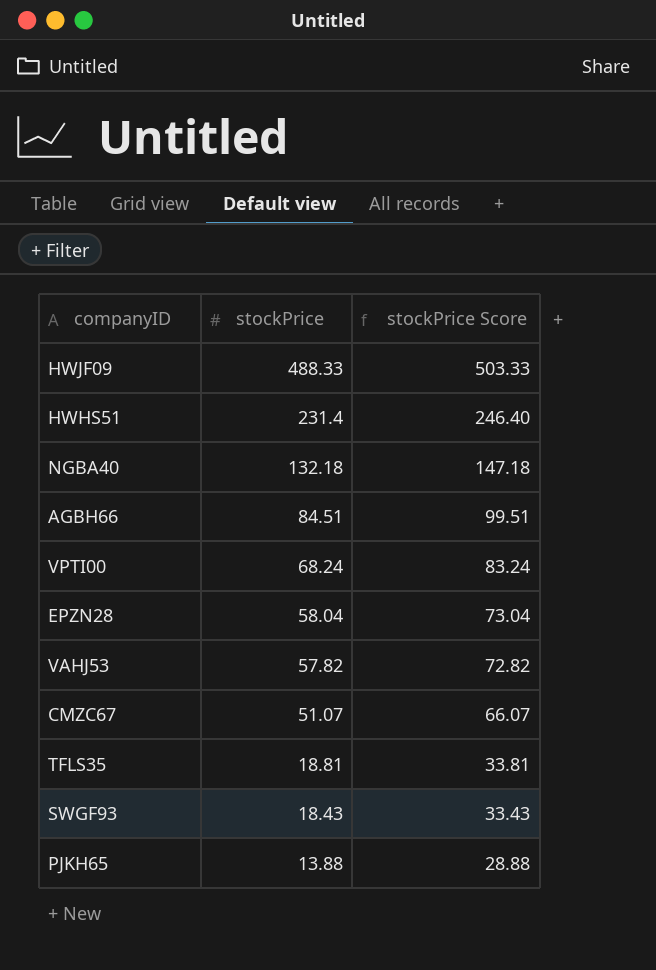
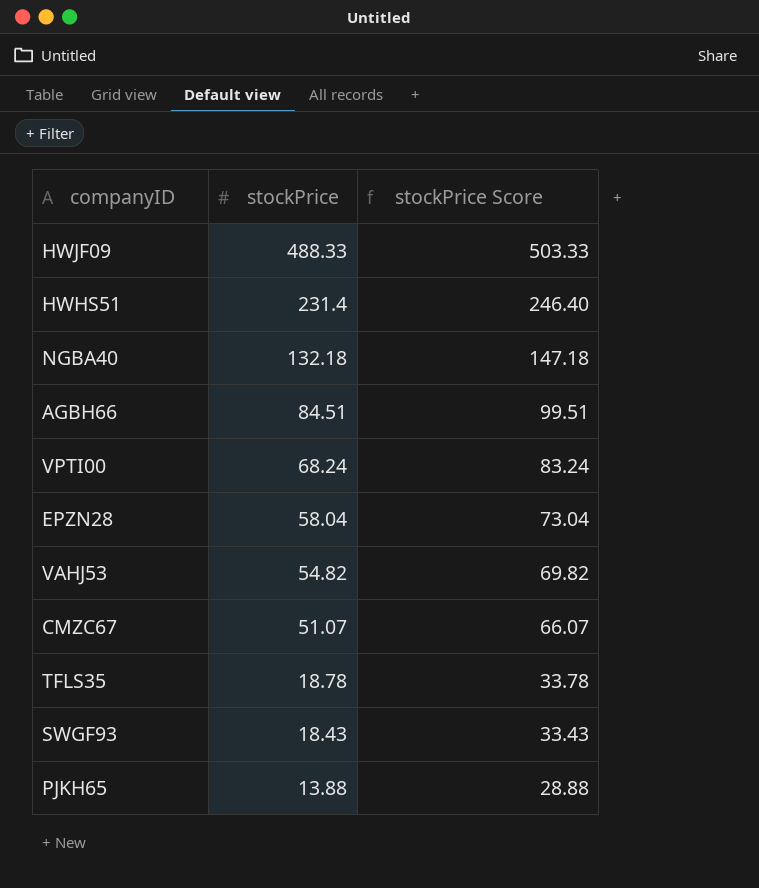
VAHJ53 | stockPrice: 57.82 -> 54.82
VAHJ53 | stockPrice Score: 72.82 -> 69.82
TFLS35 | stockPrice: 18.81 -> 18.78
TFLS35 | stockPrice Score: 33.81 -> 33.78

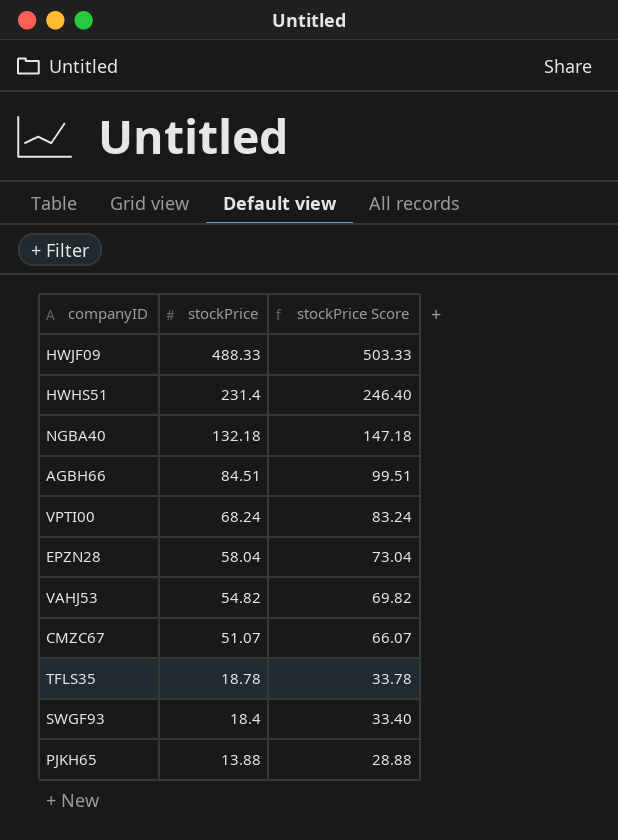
SWGF93 | stockPrice: 18.43 -> 18.4
SWGF93 | stockPrice Score: 33.43 -> 33.40

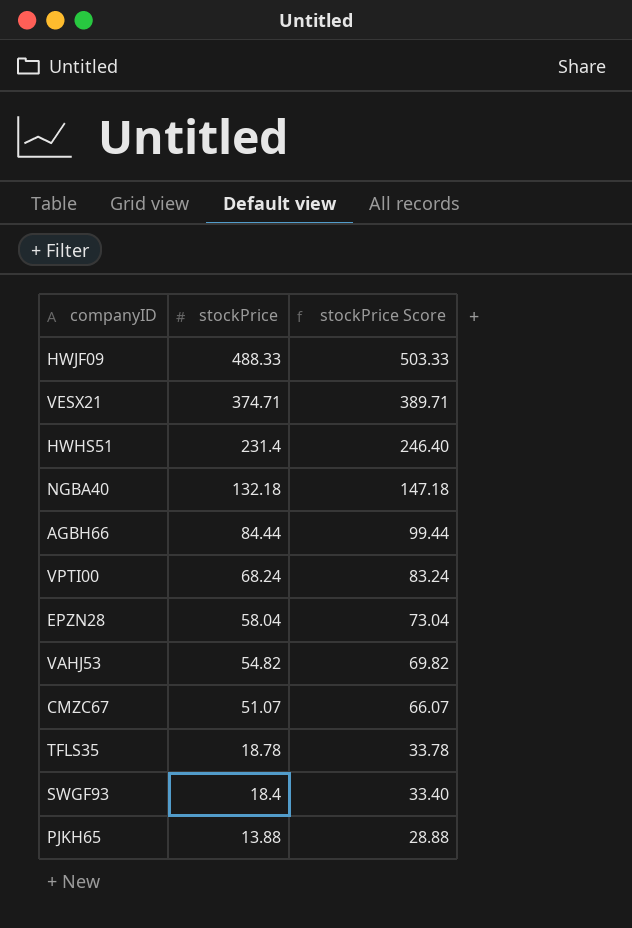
row VESX21: none -> 374.71 | 389.71
AGBH66 | stockPrice: 84.51 -> 84.44
AGBH66 | stockPrice Score: 99.51 -> 99.44

